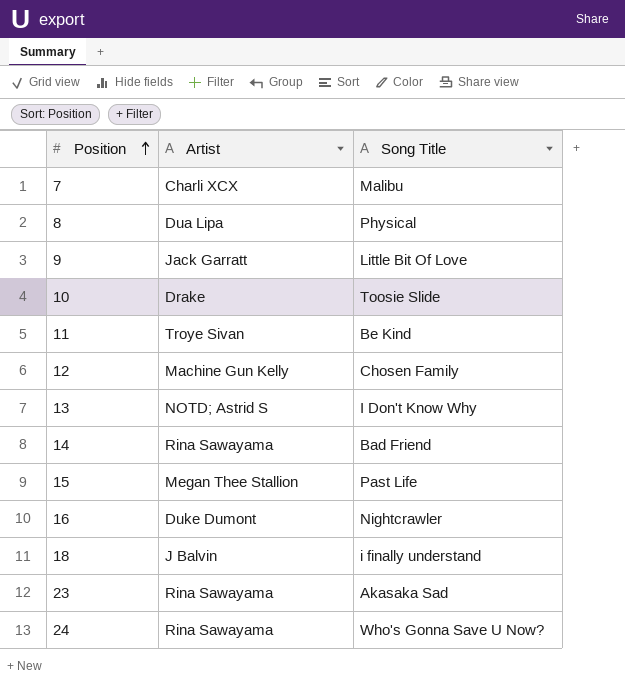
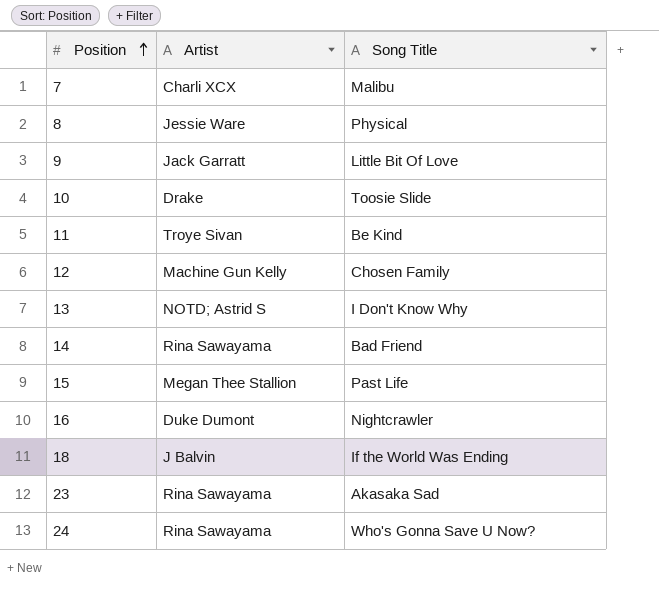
8 | Artist: Dua Lipa -> Jessie Ware
18 | Song Title: i finally understand -> If the World Was Ending

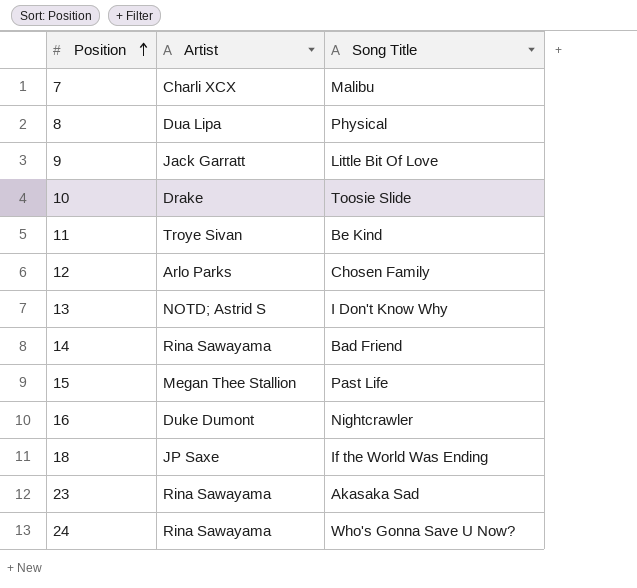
8 | Artist: Jessie Ware -> Dua Lipa
12 | Artist: Machine Gun Kelly -> Arlo Parks
18 | Artist: J Balvin -> JP Saxe

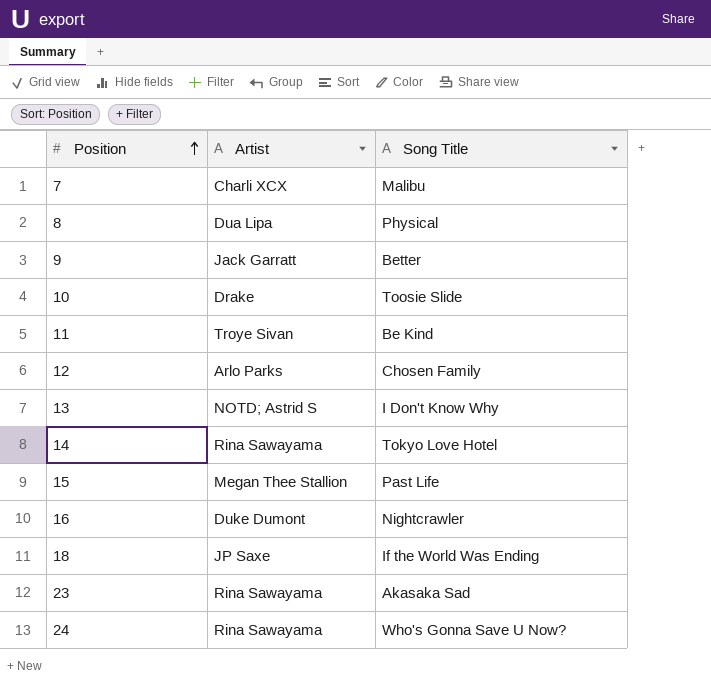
9 | Song Title: Little Bit Of Love -> Better
14 | Song Title: Bad Friend -> Tokyo Love Hotel

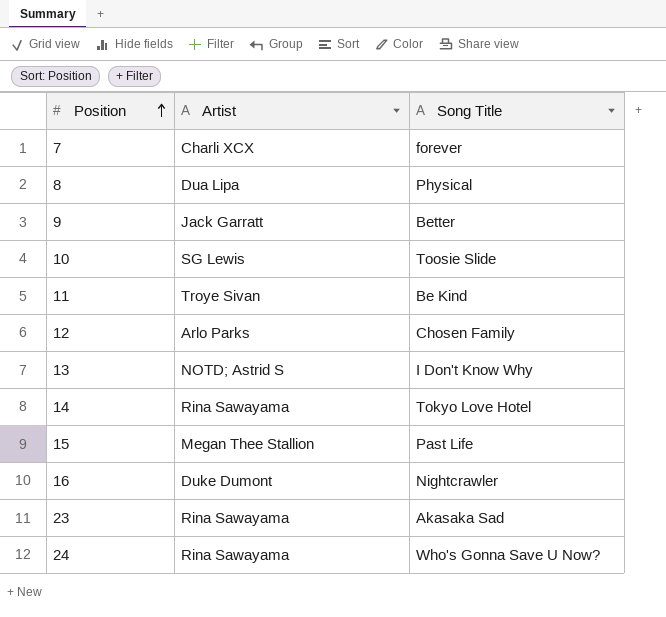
row 18: JP Saxe | If the World Was Ending -> none
7 | Song Title: Malibu -> forever
10 | Artist: Drake -> SG Lewis

